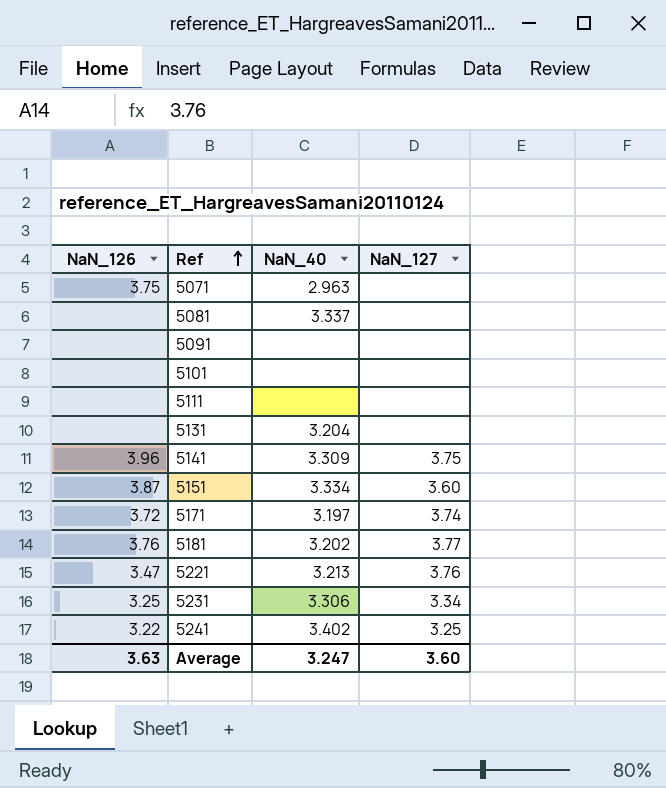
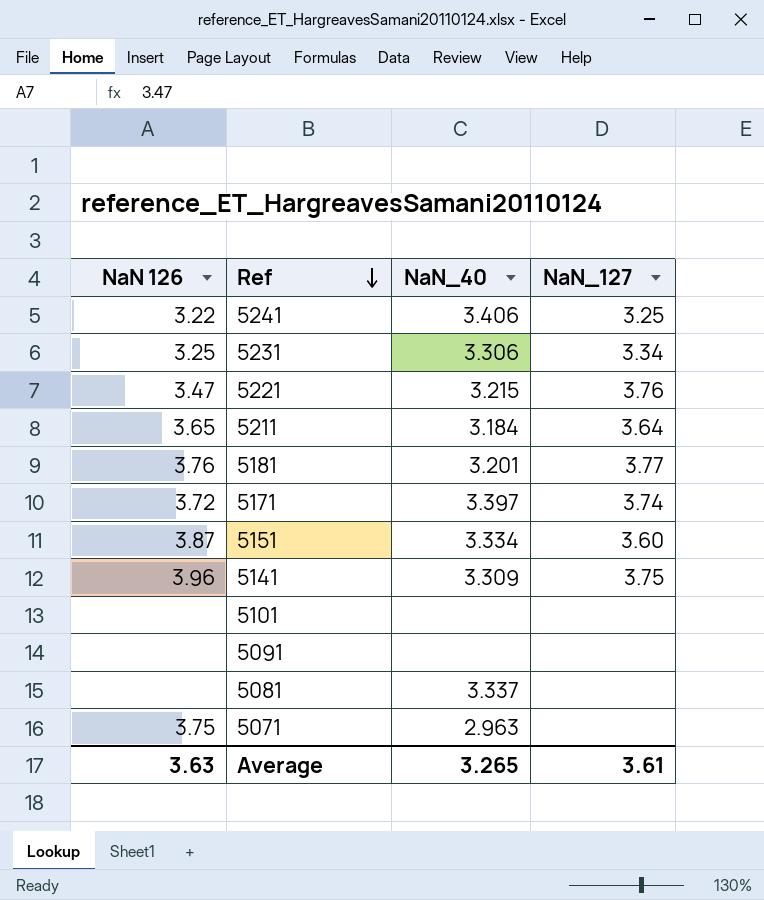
row order: Ref ascending -> Ref descending
column name: NaN_126 -> NaN 126
row 5111: none | none | none -> none
row 5131: none | 3.204 | none -> none
5241 | NaN_40: 3.402 -> 3.406
5221 | NaN_40: 3.213 -> 3.215
row 5211: none -> 3.65 | 3.184 | 3.64
5181 | NaN_40: 3.202 -> 3.201
5171 | NaN_40: 3.197 -> 3.397
Average | NaN_40: 3.247 -> 3.265
Average | NaN_127: 3.60 -> 3.61

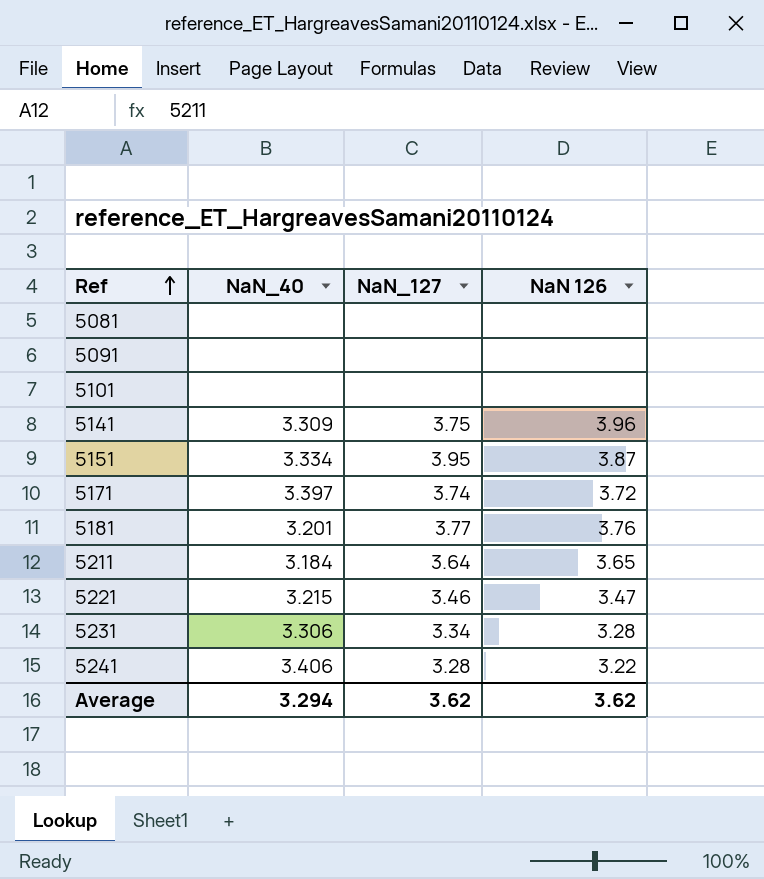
row order: Ref descending -> Ref ascending
column NaN 126 | position: 1 -> 4
row 5071: 3.75 | 2.963 | none -> none
5081 | NaN_40: 3.337 -> none
5151 | NaN_127: 3.60 -> 3.95
5221 | NaN_127: 3.76 -> 3.46
5231 | NaN 126: 3.25 -> 3.28
5241 | NaN_127: 3.25 -> 3.28
Average | NaN_40: 3.265 -> 3.294
Average | NaN_127: 3.61 -> 3.62
Average | NaN 126: 3.63 -> 3.62

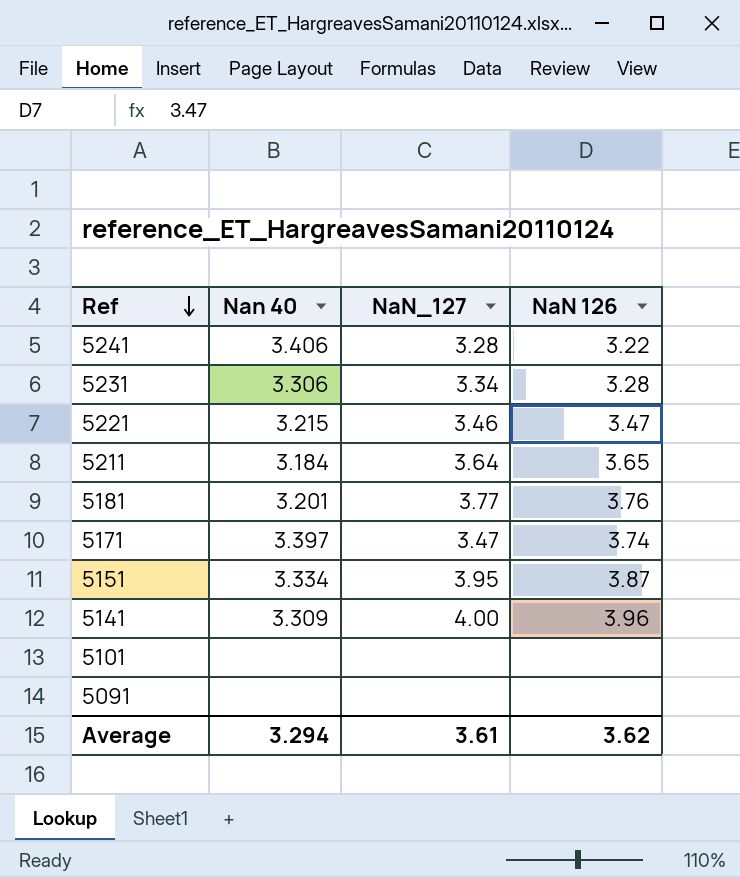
row order: Ref ascending -> Ref descending
column name: NaN_40 -> Nan 40
row 5081: none | none | none -> none
5171 | NaN_127: 3.74 -> 3.47
5171 | NaN 126: 3.72 -> 3.74
5141 | NaN_127: 3.75 -> 4.00
Average | NaN_127: 3.62 -> 3.61

